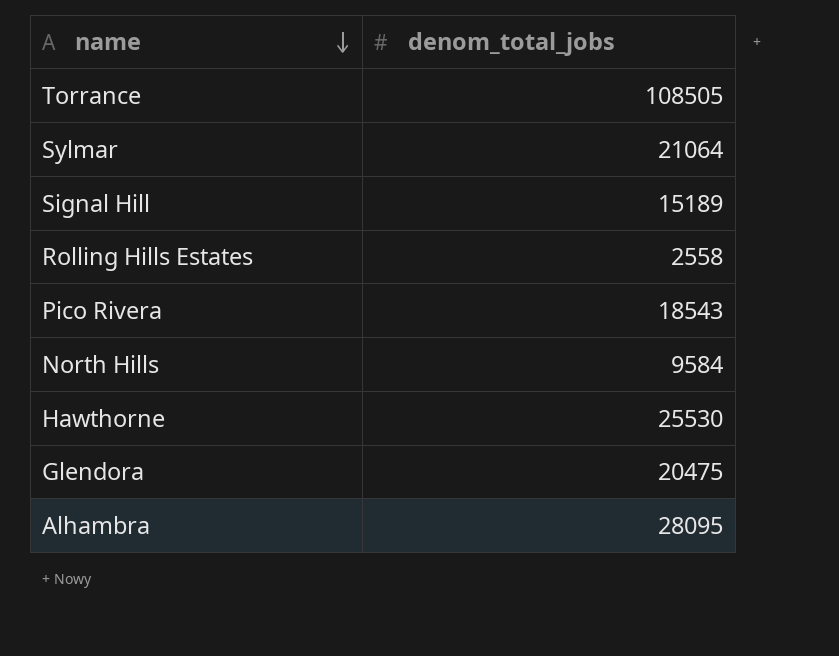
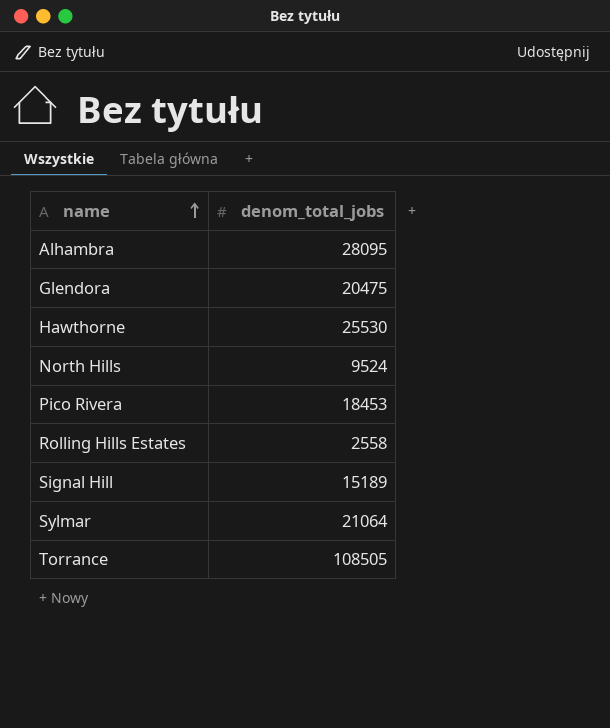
row order: name descending -> name ascending
North Hills | denom_total_jobs: 9584 -> 9524
Pico Rivera | denom_total_jobs: 18543 -> 18453

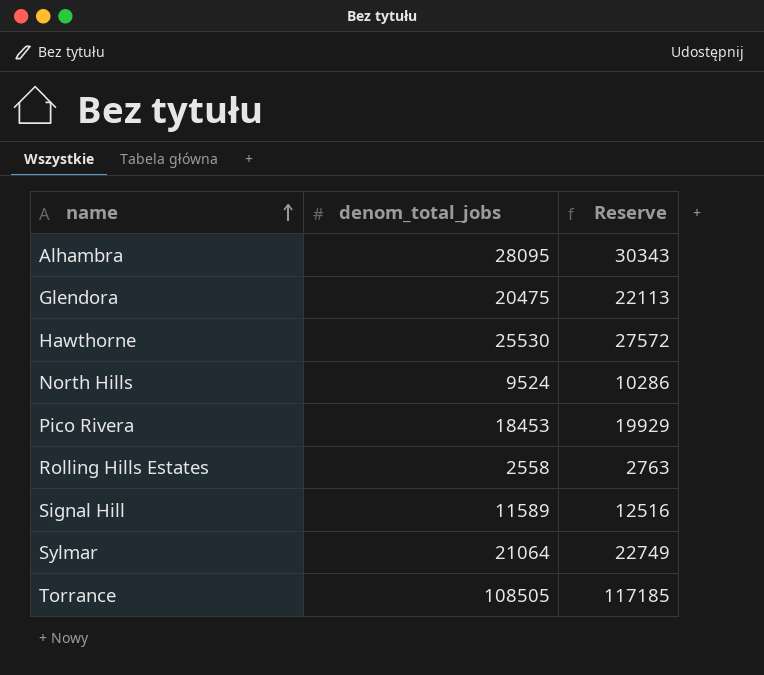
column Reserve | formula: none -> [denom_total_jobs] * 1.08
Signal Hill | denom_total_jobs: 15189 -> 11589

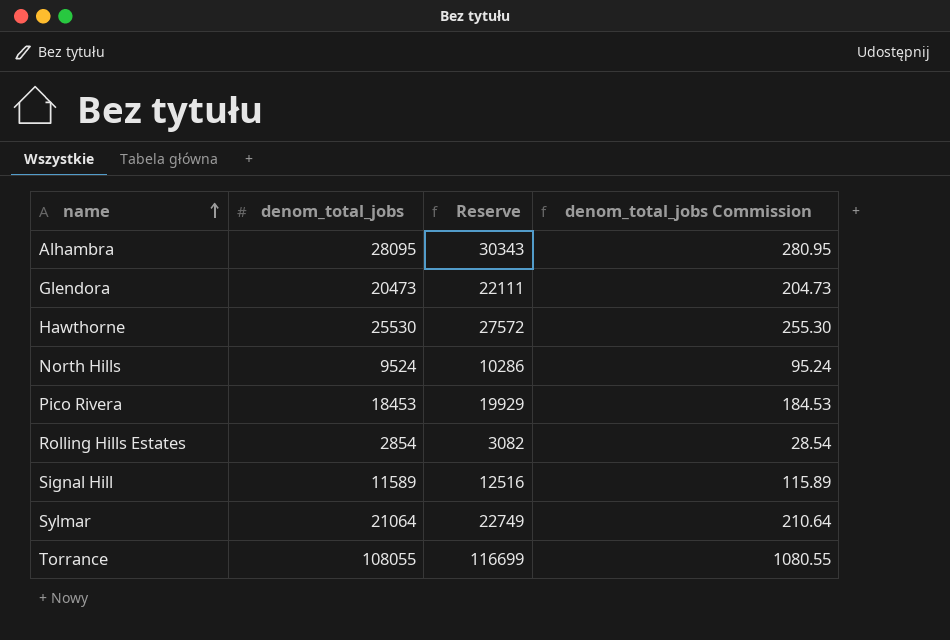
column denom_total_jobs Commission | formula: none -> [denom_total_jobs] * 0.01
Glendora | denom_total_jobs: 20475 -> 20473
Glendora | Reserve: 22113 -> 22111
Rolling Hills Estates | denom_total_jobs: 2558 -> 2854
Rolling Hills Estates | Reserve: 2763 -> 3082
Torrance | denom_total_jobs: 108505 -> 108055
Torrance | Reserve: 117185 -> 116699

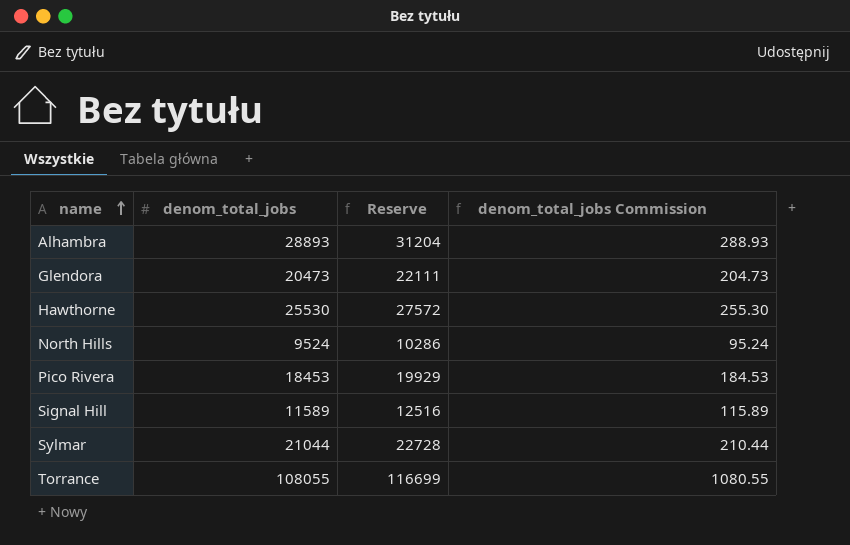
row Rolling Hills Estates: 2854 | 3082 | 28.54 -> none
Alhambra | denom_total_jobs: 28095 -> 28893
Alhambra | Reserve: 30343 -> 31204
Alhambra | denom_total_jobs Commission: 280.95 -> 288.93
Sylmar | denom_total_jobs: 21064 -> 21044
Sylmar | Reserve: 22749 -> 22728
Sylmar | denom_total_jobs Commission: 210.64 -> 210.44

